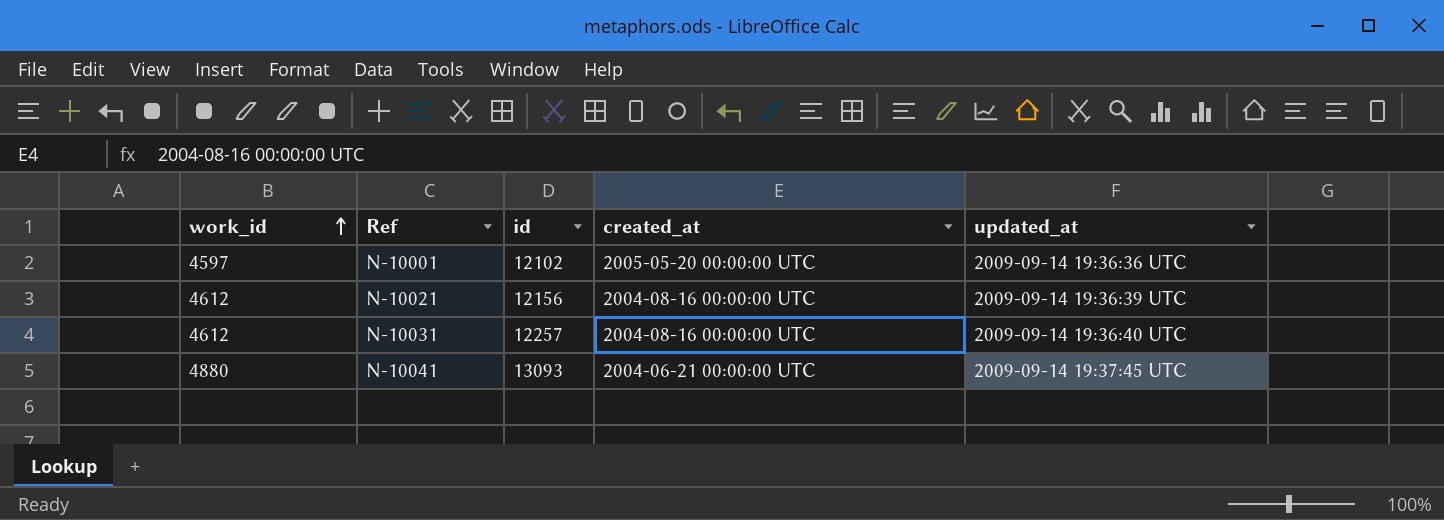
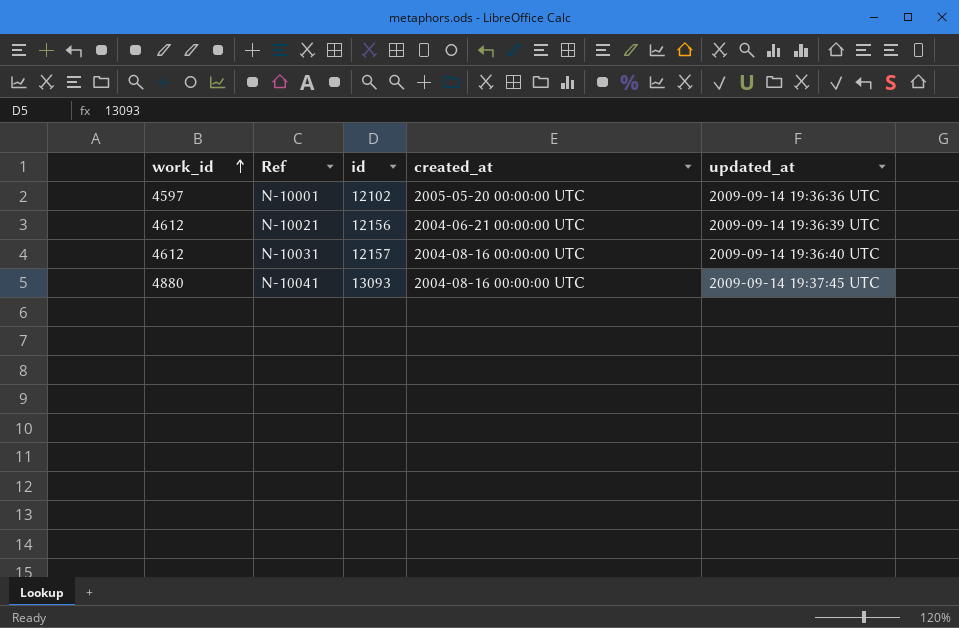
N-10021 | created_at: 2004-08-16 00:00:00 UTC -> 2004-06-21 00:00:00 UTC
N-10031 | id: 12257 -> 12157
N-10041 | created_at: 2004-06-21 00:00:00 UTC -> 2004-08-16 00:00:00 UTC

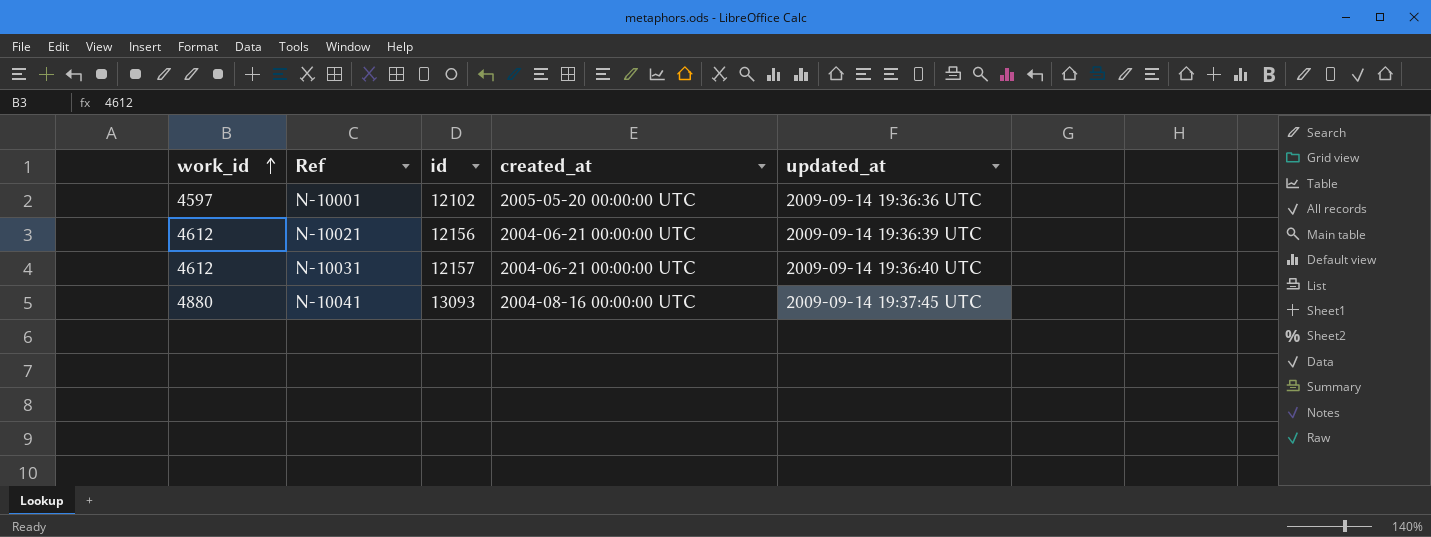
N-10031 | created_at: 2004-08-16 00:00:00 UTC -> 2004-06-21 00:00:00 UTC

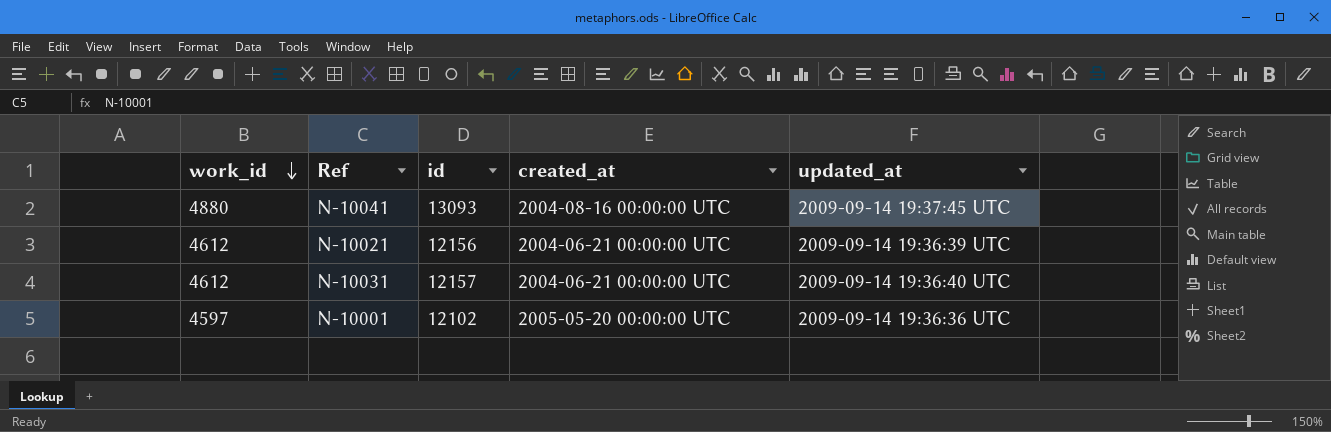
row order: work_id ascending -> work_id descending

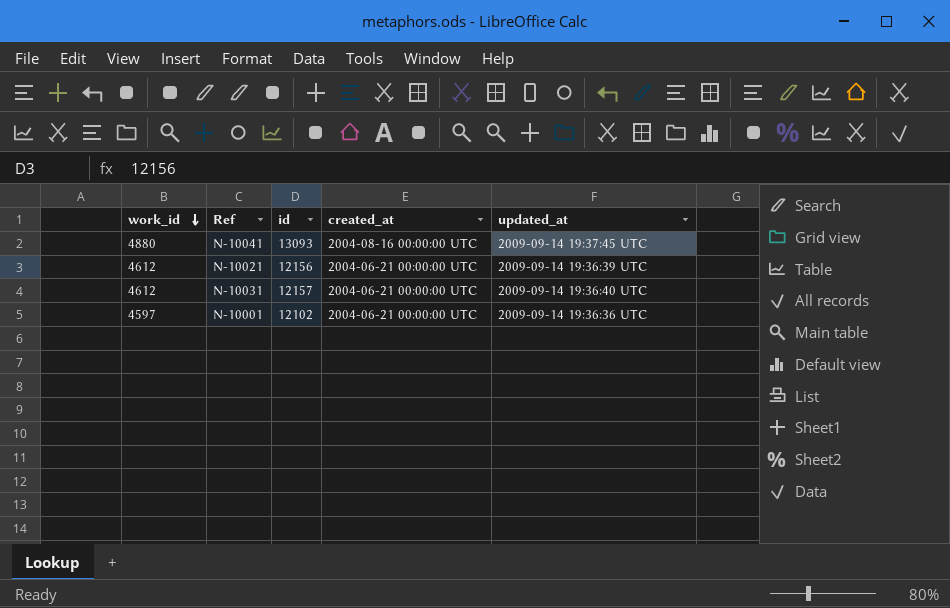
N-10001 | created_at: 2005-05-20 00:00:00 UTC -> 2004-06-21 00:00:00 UTC

